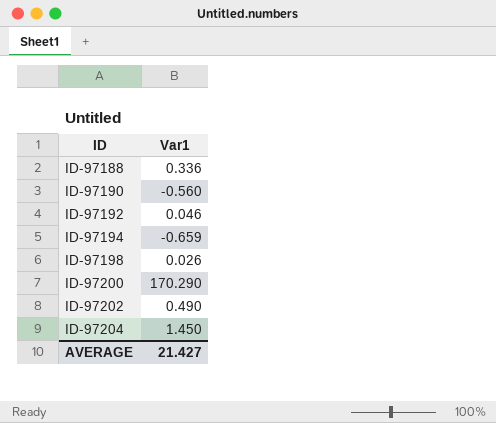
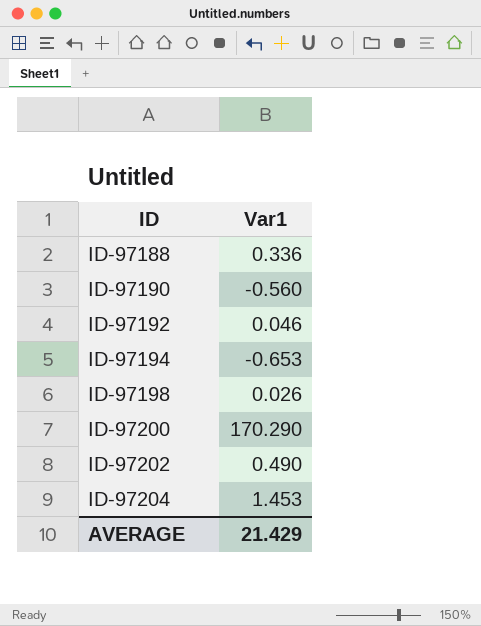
ID-97194 | Var1: -0.659 -> -0.653
ID-97204 | Var1: 1.450 -> 1.453
AVERAGE | Var1: 21.427 -> 21.429

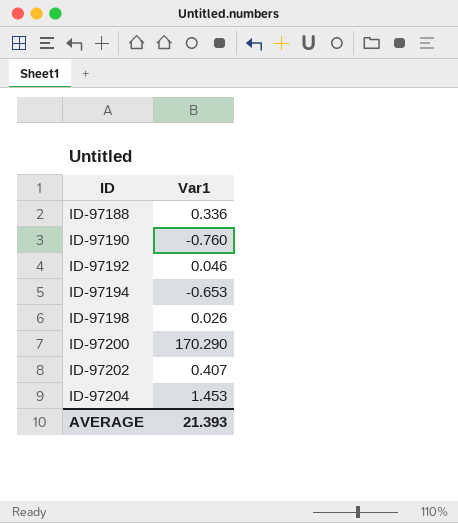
ID-97190 | Var1: -0.560 -> -0.760
ID-97202 | Var1: 0.490 -> 0.407
AVERAGE | Var1: 21.429 -> 21.393

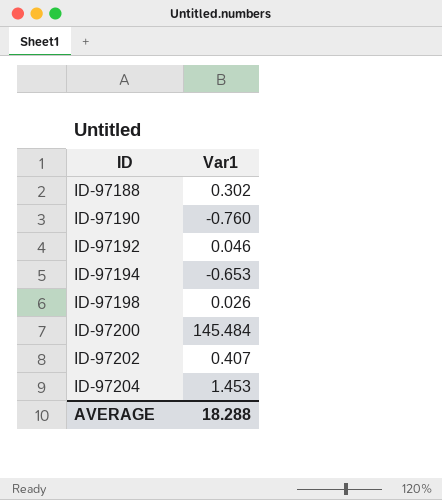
ID-97188 | Var1: 0.336 -> 0.302
ID-97200 | Var1: 170.290 -> 145.484
AVERAGE | Var1: 21.393 -> 18.288

